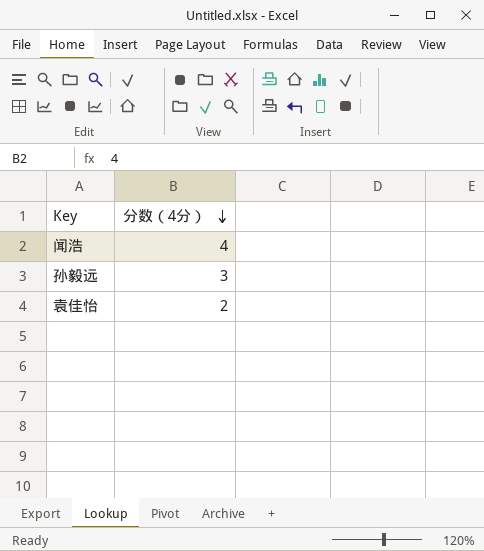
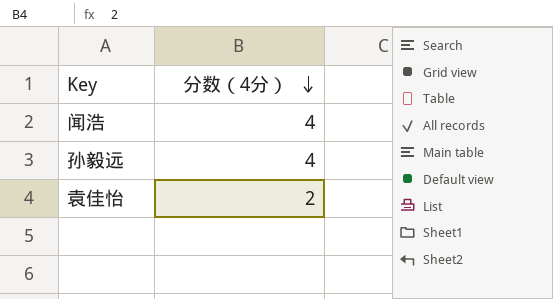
孙毅远 | 分数（4分）: 3 -> 4

